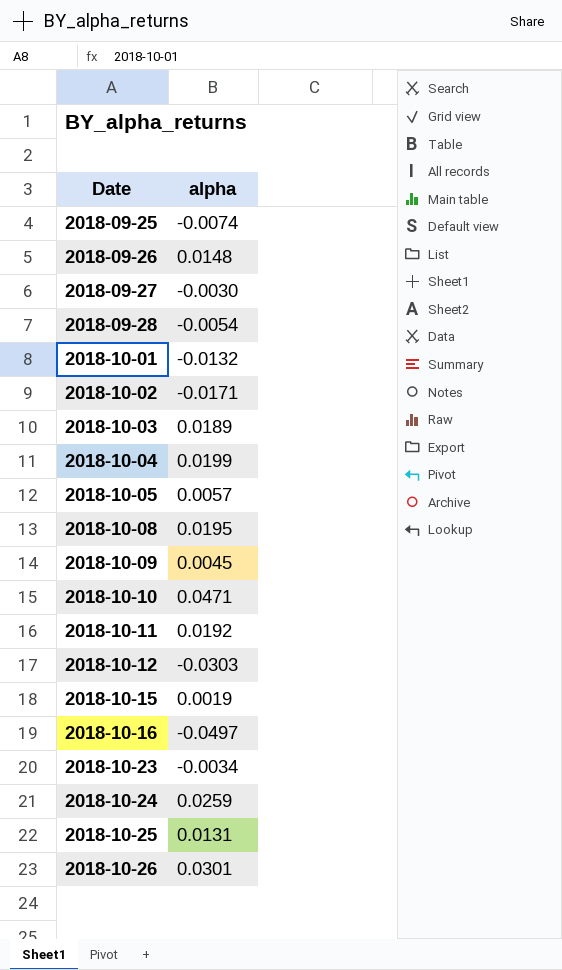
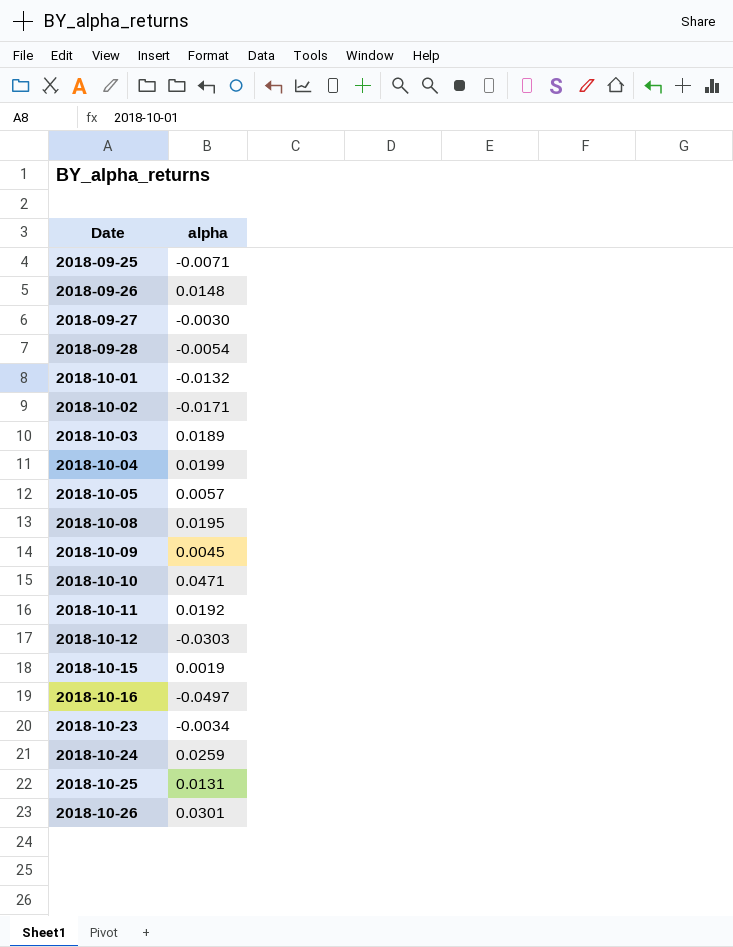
2018-09-25 | alpha: -0.0074 -> -0.0071

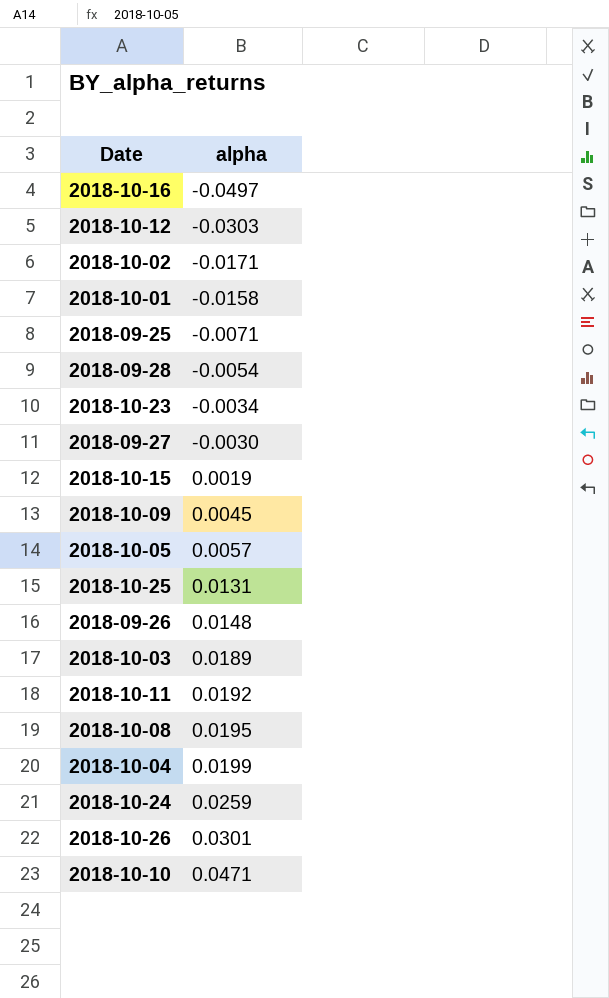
row order: Date ascending -> alpha ascending
2018-10-01 | alpha: -0.0132 -> -0.0158

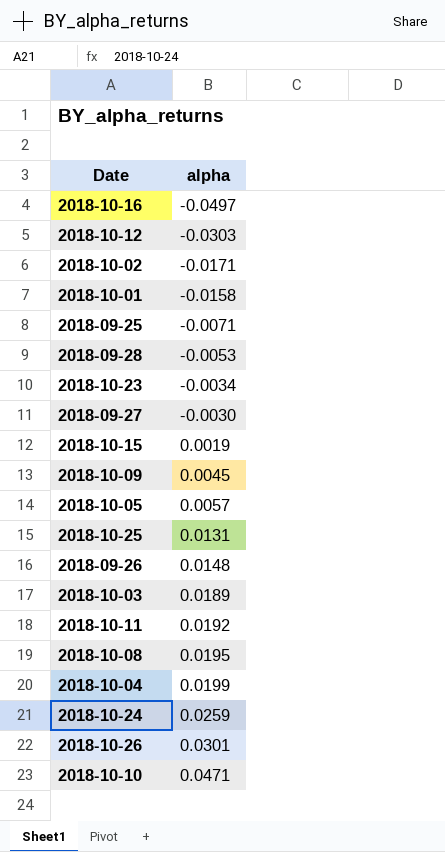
2018-09-28 | alpha: -0.0054 -> -0.0053

